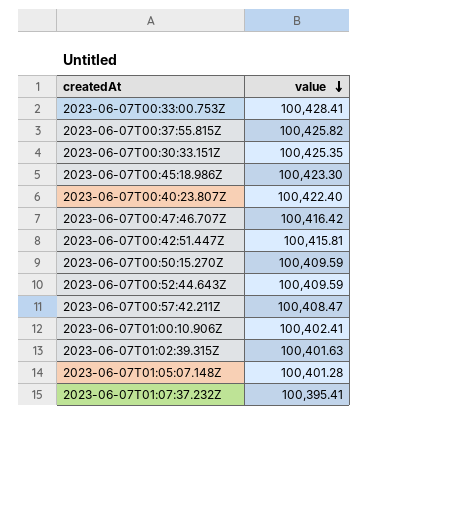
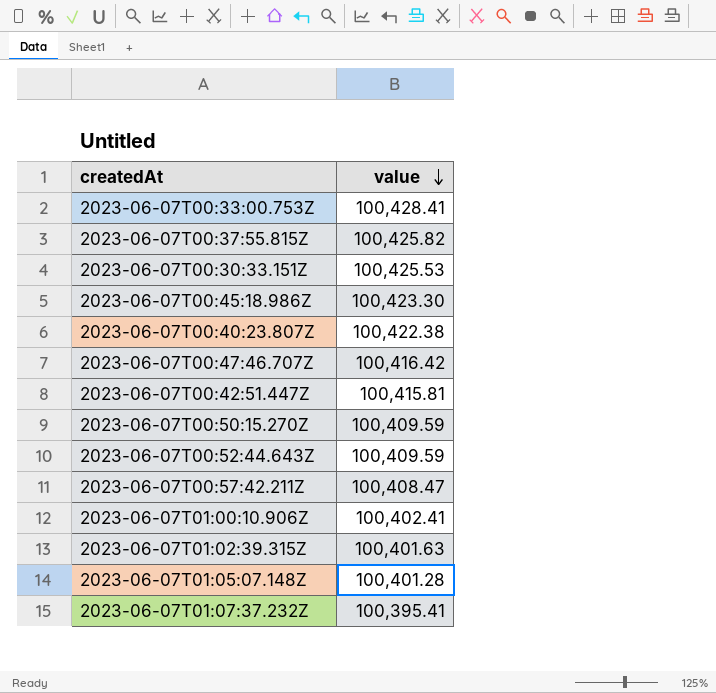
2023-06-07T00:30:33.151Z | value: 100,425.35 -> 100,425.53
2023-06-07T00:40:23.807Z | value: 100,422.40 -> 100,422.38

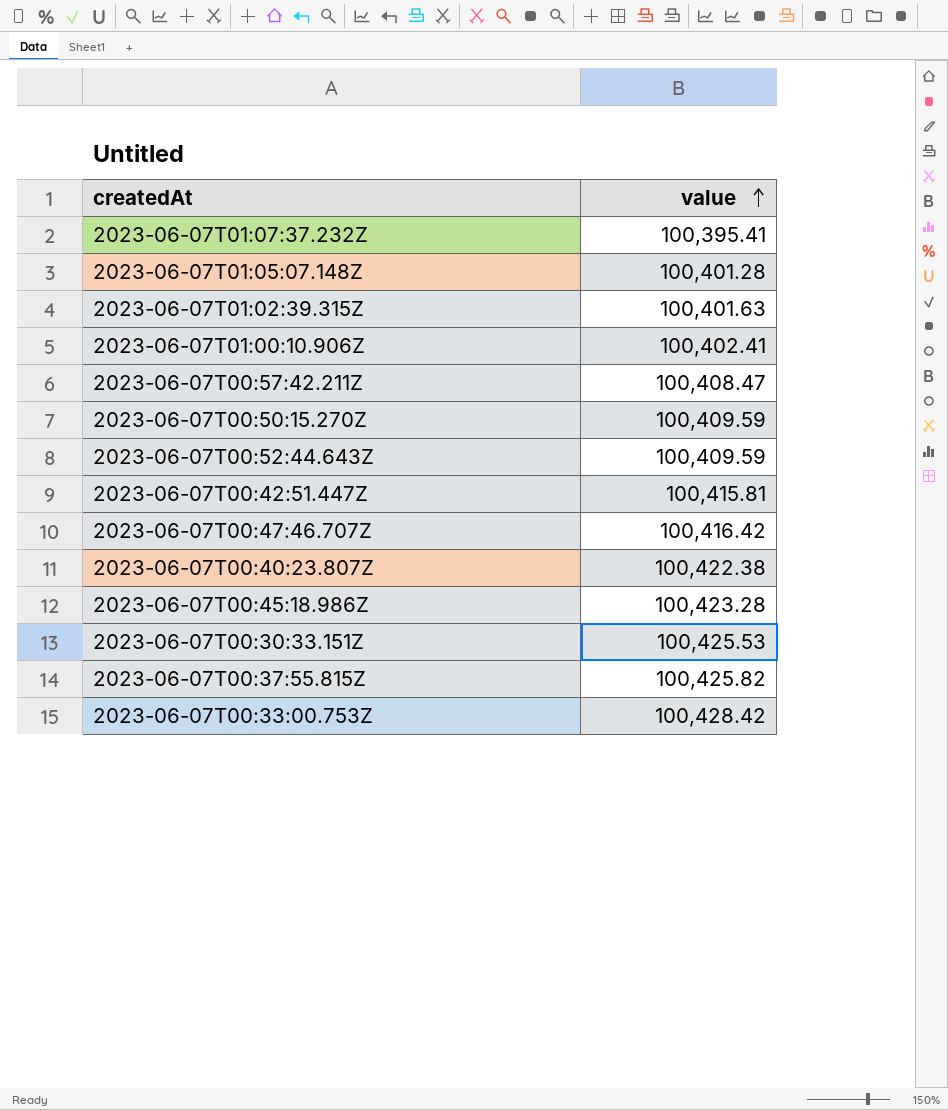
row order: value descending -> value ascending
2023-06-07T00:45:18.986Z | value: 100,423.30 -> 100,423.28
2023-06-07T00:33:00.753Z | value: 100,428.41 -> 100,428.42

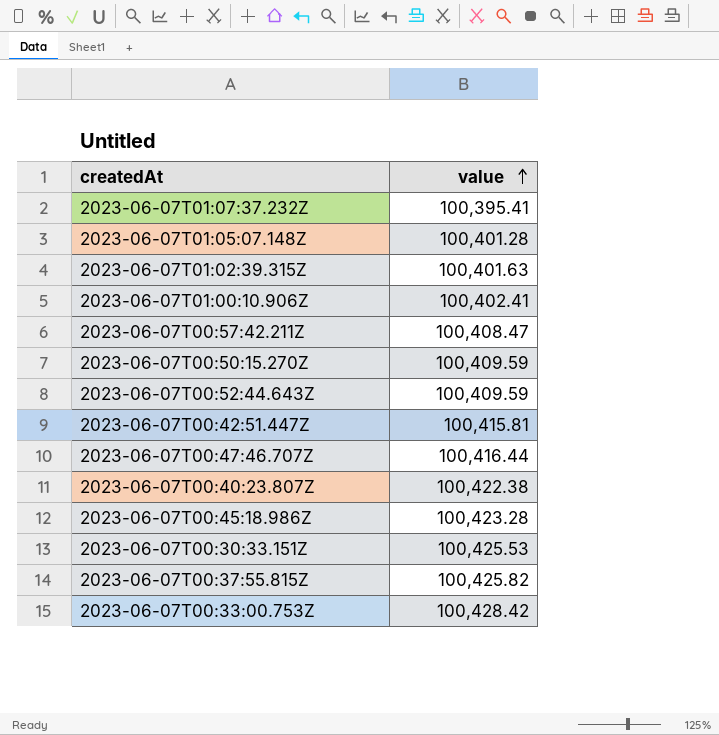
2023-06-07T00:47:46.707Z | value: 100,416.42 -> 100,416.44

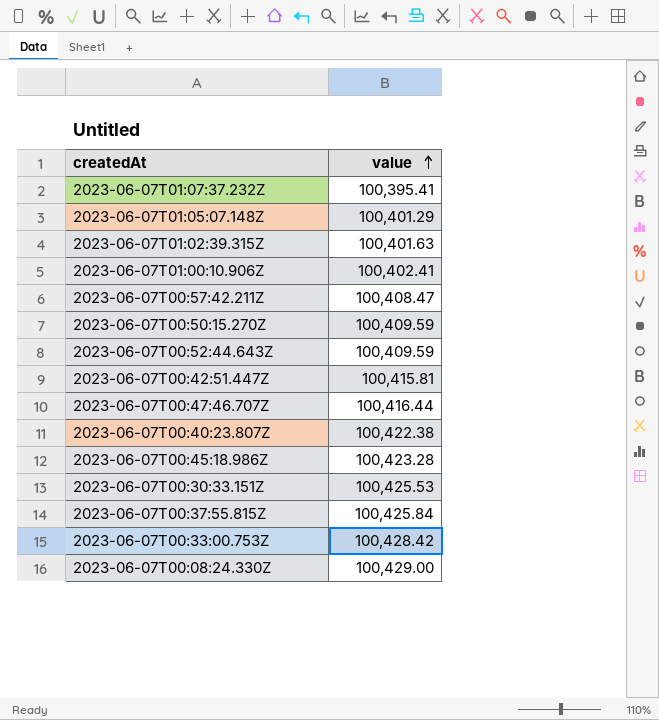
2023-06-07T01:05:07.148Z | value: 100,401.28 -> 100,401.29
2023-06-07T00:37:55.815Z | value: 100,425.82 -> 100,425.84
row 2023-06-07T00:08:24.330Z: none -> 100,429.00

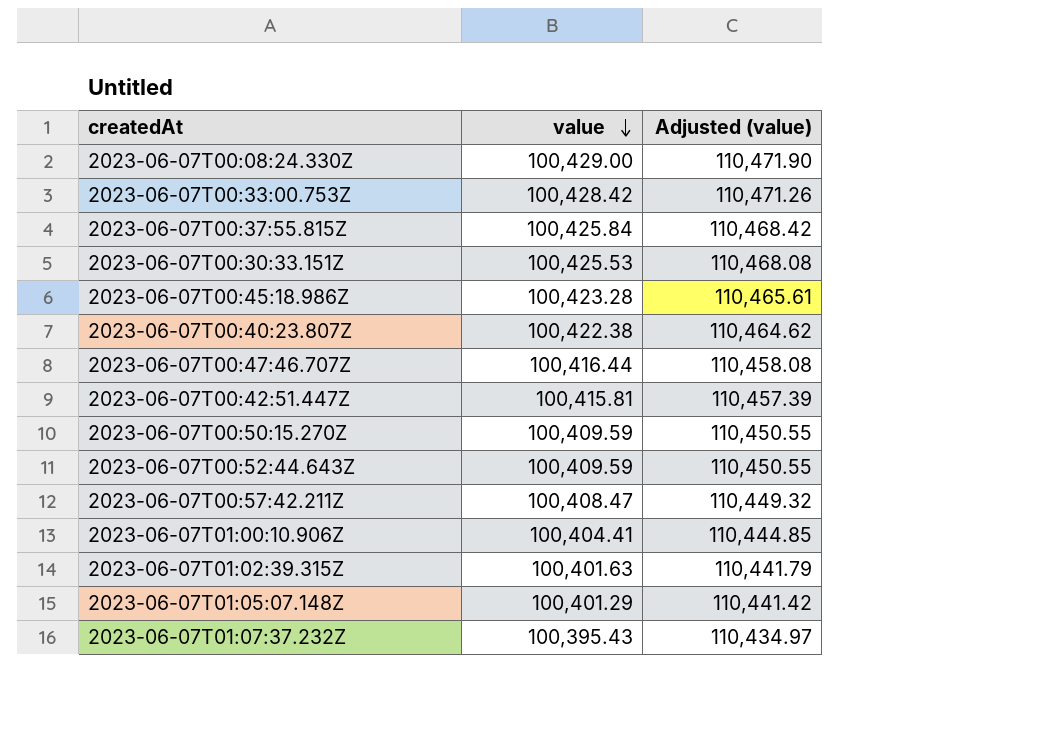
row order: value ascending -> value descending
column Adjusted (value) | formula: none -> [value] * 1.1
2023-06-07T01:00:10.906Z | value: 100,402.41 -> 100,404.41
2023-06-07T01:07:37.232Z | value: 100,395.41 -> 100,395.43

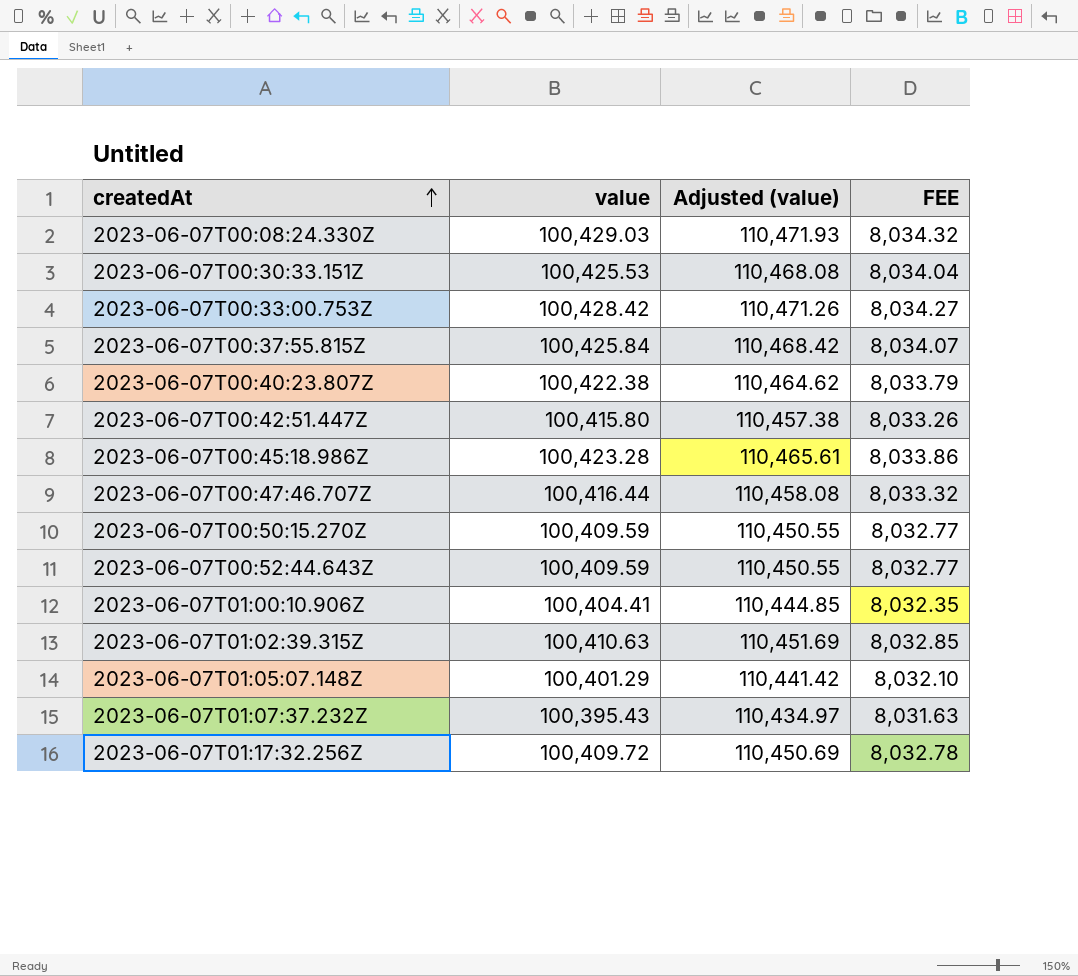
row order: value descending -> createdAt ascending
column FEE | formula: none -> [value] * 0.08
row 2023-06-07T00:57:42.211Z: 100,408.47 | 110,449.32 -> none
2023-06-07T00:08:24.330Z | value: 100,429.00 -> 100,429.03
2023-06-07T00:08:24.330Z | Adjusted (value): 110,471.90 -> 110,471.93
2023-06-07T00:42:51.447Z | value: 100,415.81 -> 100,415.80
2023-06-07T00:42:51.447Z | Adjusted (value): 110,457.39 -> 110,457.38
2023-06-07T01:02:39.315Z | value: 100,401.63 -> 100,410.63
2023-06-07T01:02:39.315Z | Adjusted (value): 110,441.79 -> 110,451.69
row 2023-06-07T01:17:32.256Z: none -> 100,409.72 | 110,450.69 | 8,032.78

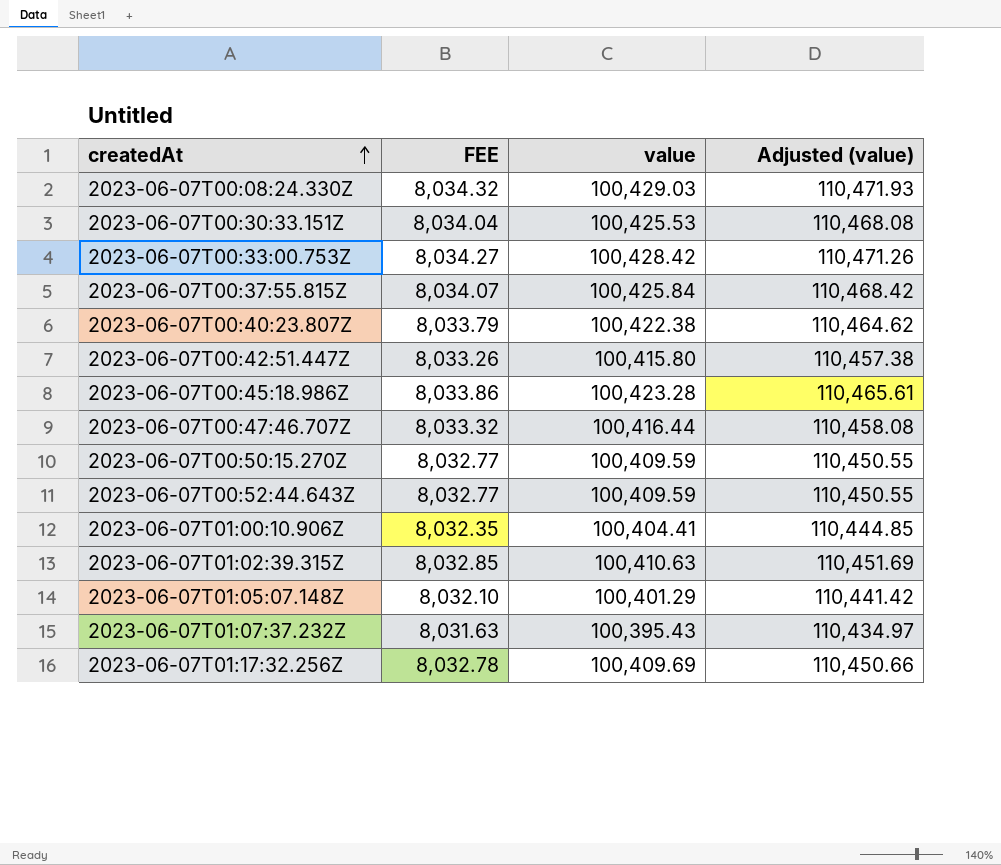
column FEE | position: 4 -> 2
2023-06-07T01:17:32.256Z | value: 100,409.72 -> 100,409.69
2023-06-07T01:17:32.256Z | Adjusted (value): 110,450.69 -> 110,450.66

